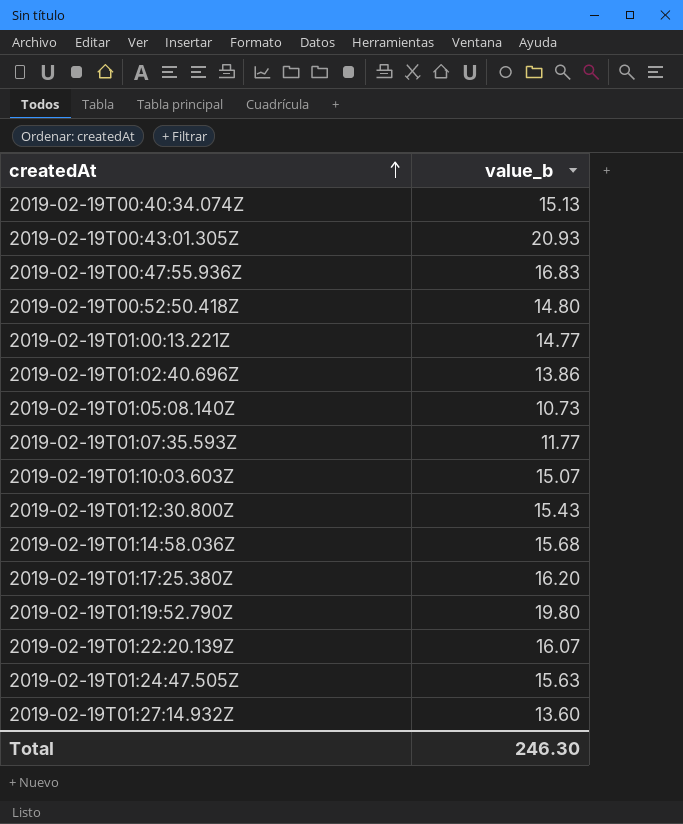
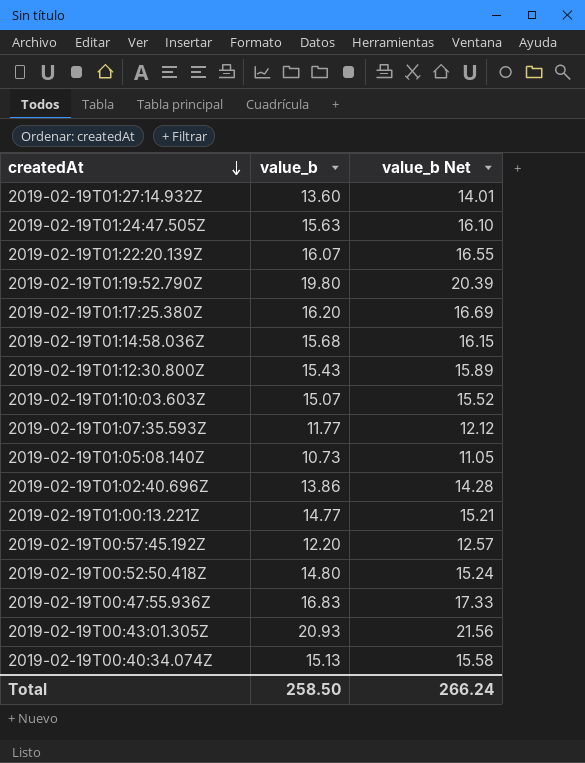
row order: createdAt ascending -> createdAt descending
column value_b Net | formula: none -> [value_b] * 1.03
row 2019-02-19T00:57:45.192Z: none -> 12.20 | 12.57
Total | value_b: 246.30 -> 258.50

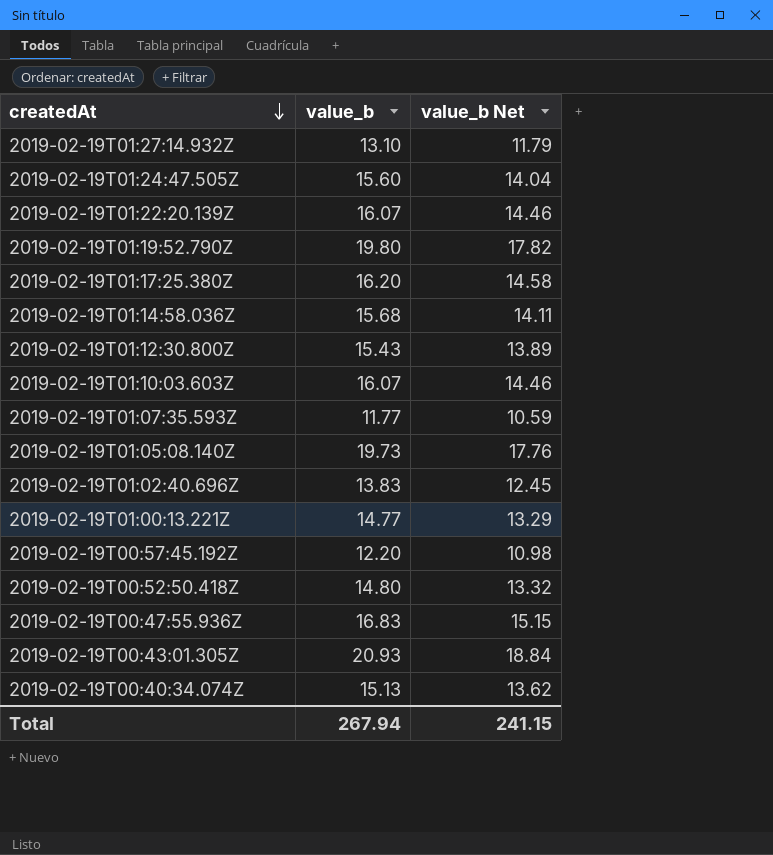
column value_b Net | formula: [value_b] * 1.03 -> [value_b] * 0.9
2019-02-19T01:27:14.932Z | value_b: 13.60 -> 13.10
2019-02-19T01:24:47.505Z | value_b: 15.63 -> 15.60
2019-02-19T01:10:03.603Z | value_b: 15.07 -> 16.07
2019-02-19T01:05:08.140Z | value_b: 10.73 -> 19.73
2019-02-19T01:02:40.696Z | value_b: 13.86 -> 13.83
Total | value_b: 258.50 -> 267.94
Total | value_b Net: 266.24 -> 241.15

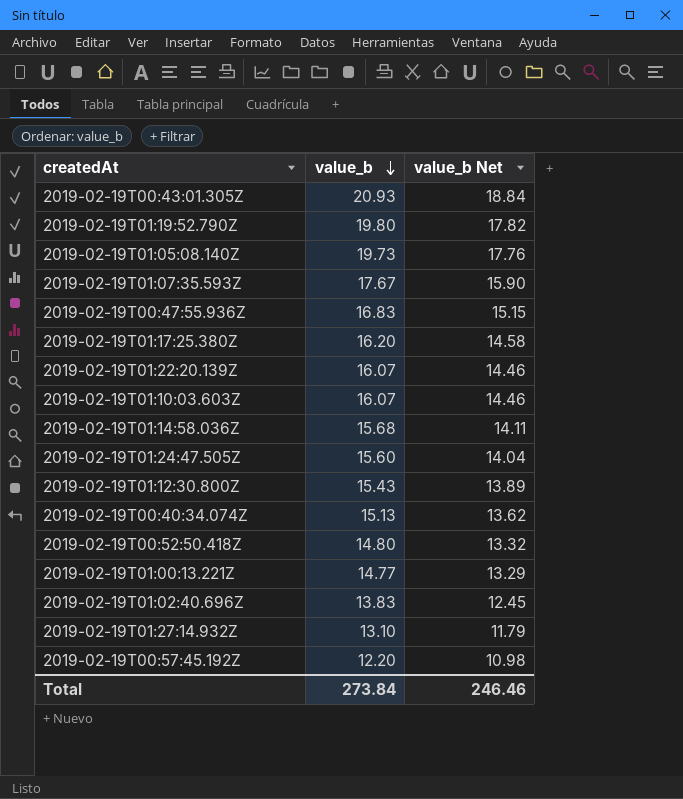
row order: createdAt descending -> value_b descending
2019-02-19T01:07:35.593Z | value_b: 11.77 -> 17.67
2019-02-19T01:07:35.593Z | value_b Net: 10.59 -> 15.90
Total | value_b: 267.94 -> 273.84
Total | value_b Net: 241.15 -> 246.46

